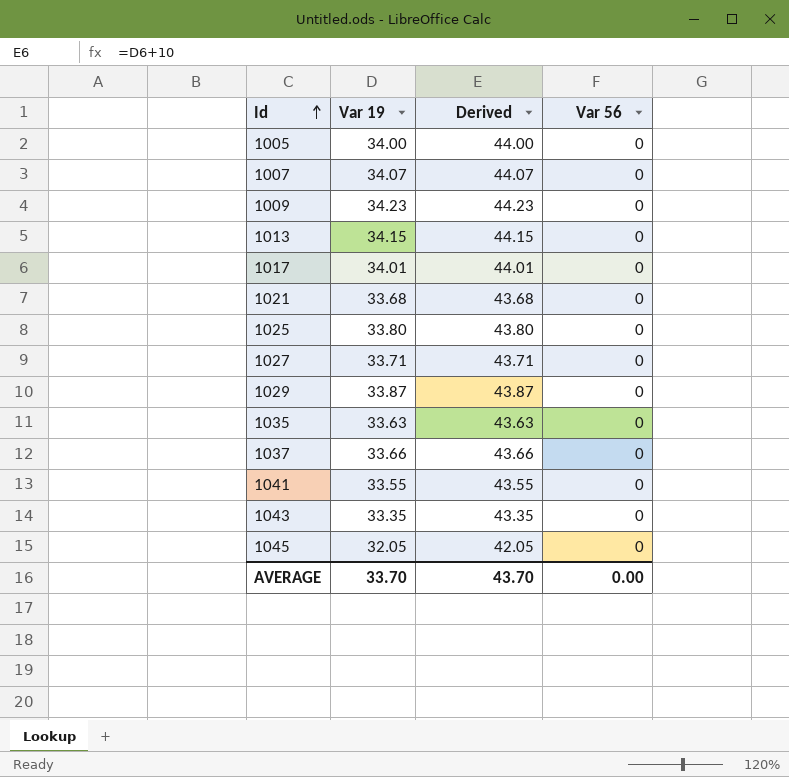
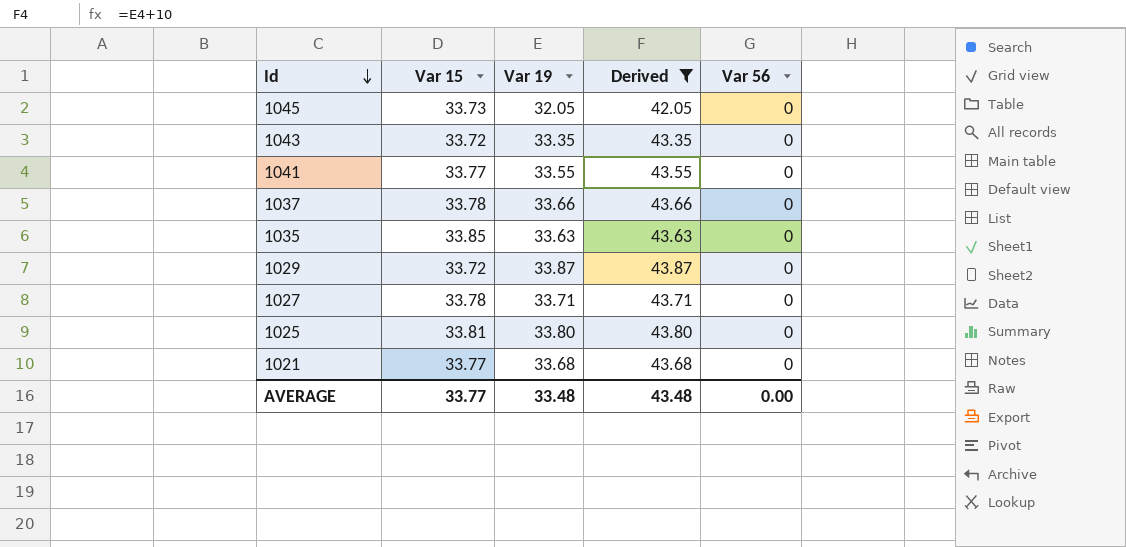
filter: none -> Derived <= 43.87
row order: Id ascending -> Id descending
column Var 15 | position: none -> 2
AVERAGE | Var 19: 33.70 -> 33.48
AVERAGE | Derived: 43.70 -> 43.48

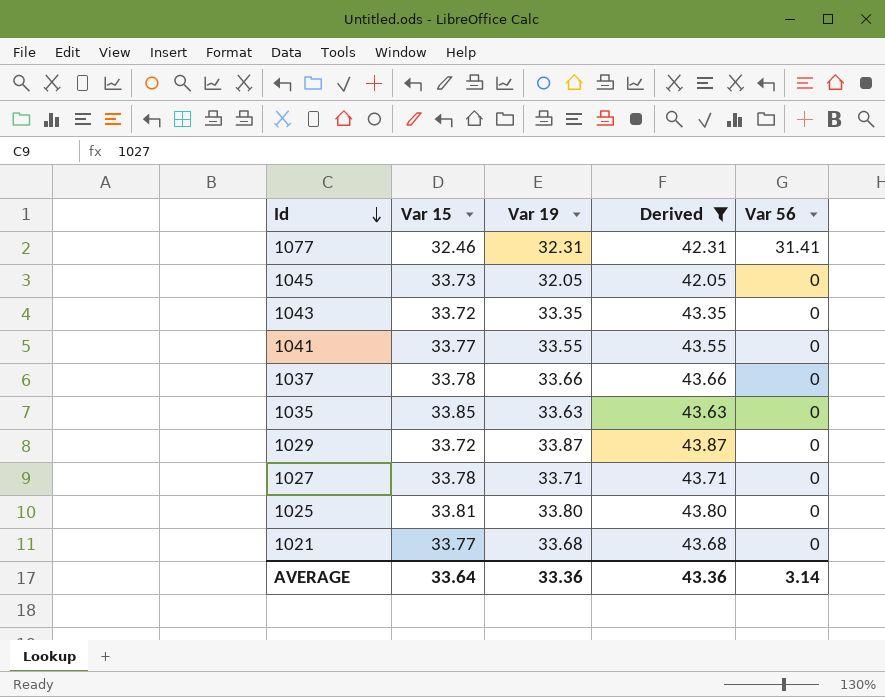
row 1077: none -> 32.46 | 32.31 | 42.31 | 31.41
AVERAGE | Var 15: 33.77 -> 33.64
AVERAGE | Var 19: 33.48 -> 33.36
AVERAGE | Derived: 43.48 -> 43.36
AVERAGE | Var 56: 0.00 -> 3.14

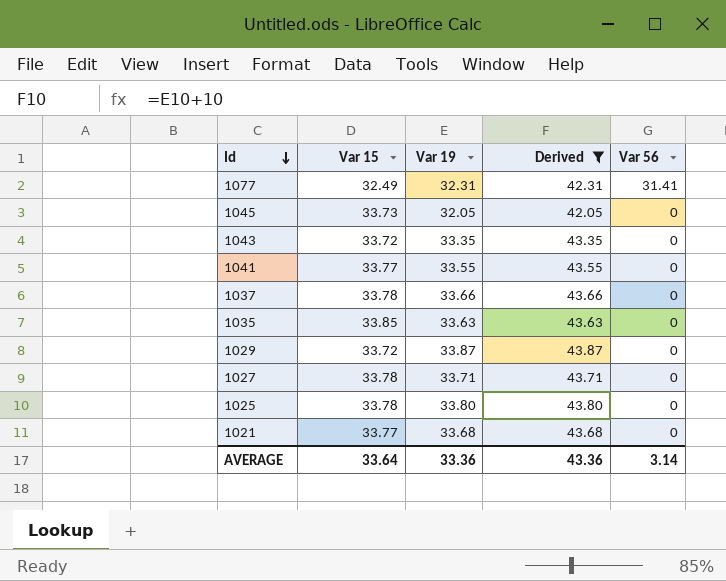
1077 | Var 15: 32.46 -> 32.49
1025 | Var 15: 33.81 -> 33.78

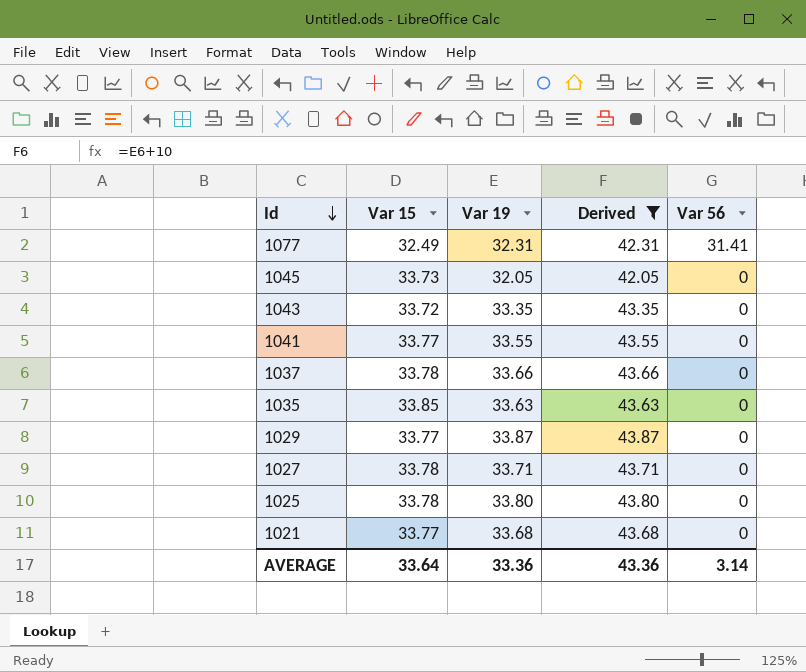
1029 | Var 15: 33.72 -> 33.77

